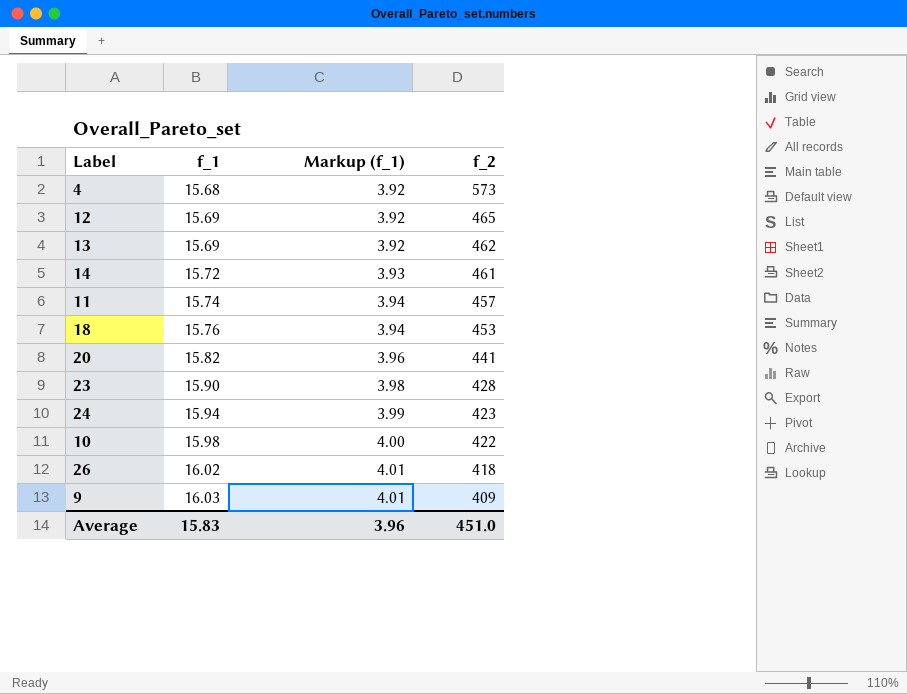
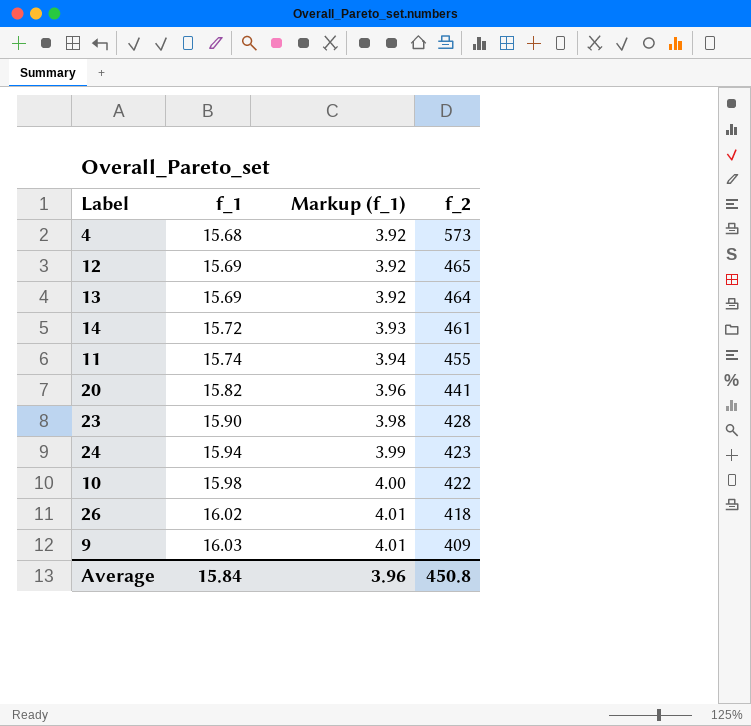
row 18: 15.76 | 3.94 | 453 -> none
13 | f_2: 462 -> 464
11 | f_2: 457 -> 455
Average | f_1: 15.83 -> 15.84
Average | f_2: 451.0 -> 450.8

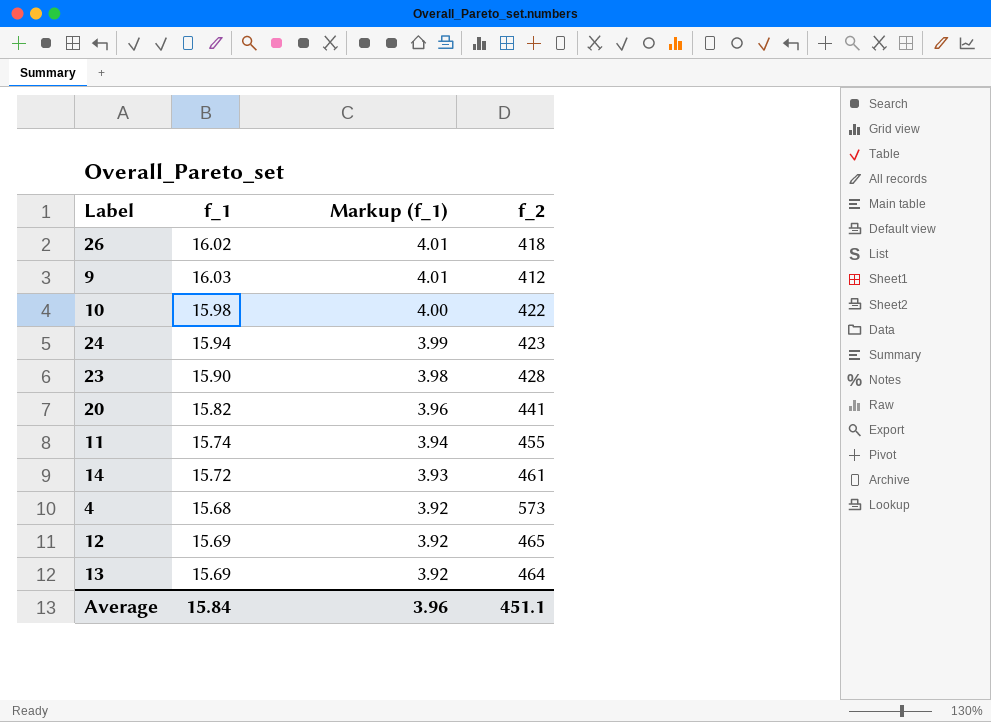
row order: f_1 ascending -> Markup (f_1) descending
9 | f_2: 409 -> 412
Average | f_2: 450.8 -> 451.1

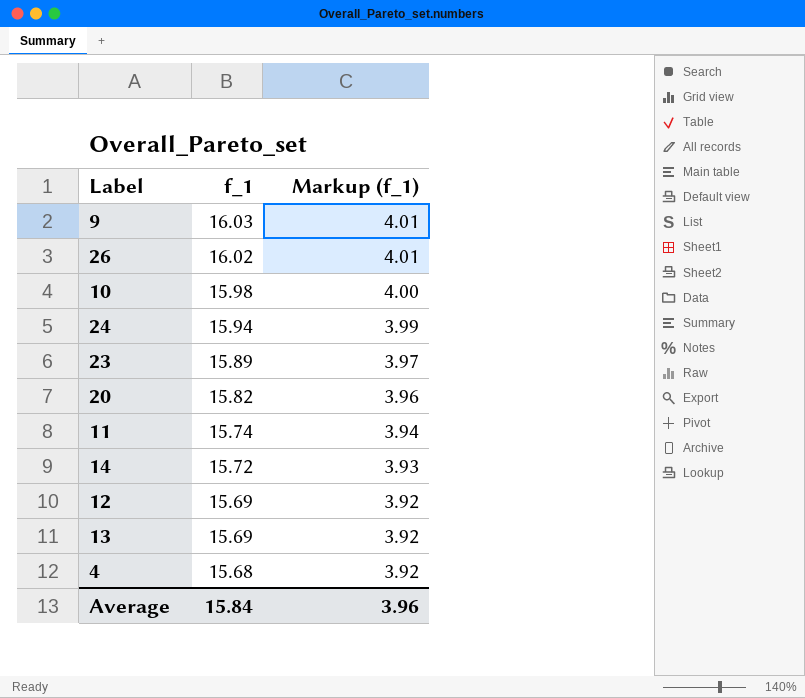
row order: Markup (f_1) descending -> f_1 descending
column f_2 | position: 4 -> none
23 | f_1: 15.90 -> 15.89
23 | Markup (f_1): 3.98 -> 3.97

